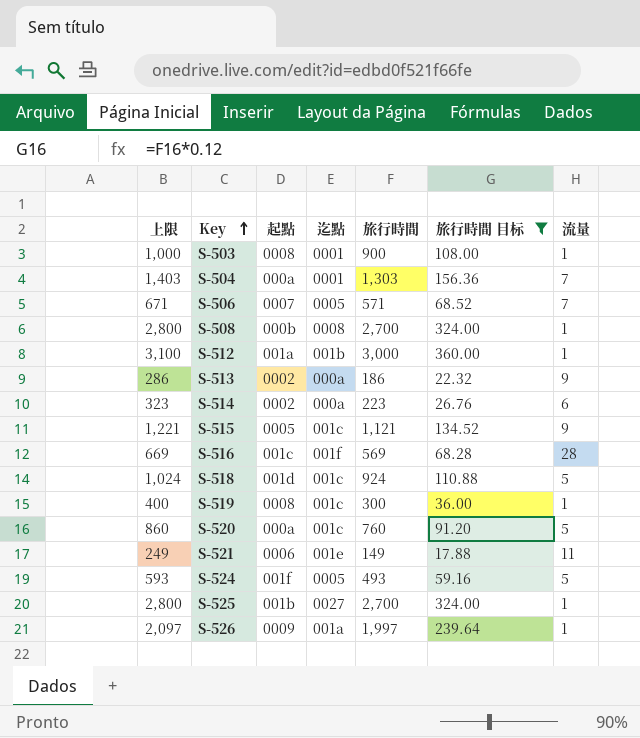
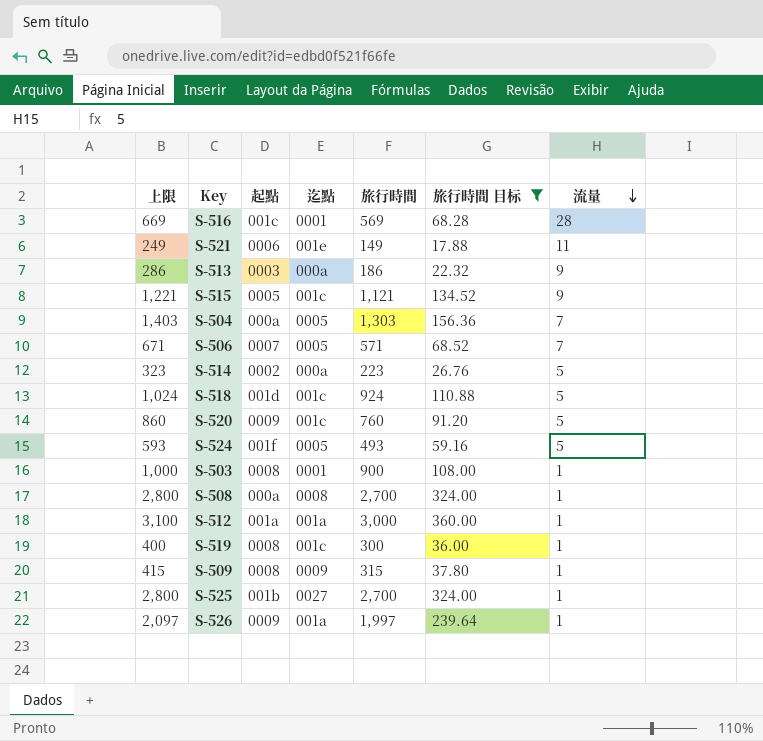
row order: Key ascending -> 流量 descending
S-516 | 迄點: 001f -> 0001
S-513 | 起點: 0002 -> 0003
S-504 | 迄點: 0001 -> 0005
S-514 | 流量: 6 -> 5
S-520 | 起點: 000a -> 0009
S-508 | 起點: 000b -> 000a
S-512 | 迄點: 001b -> 001a
row S-509: none -> 415 | 0008 | 0009 | 315 | 37.80 | 1

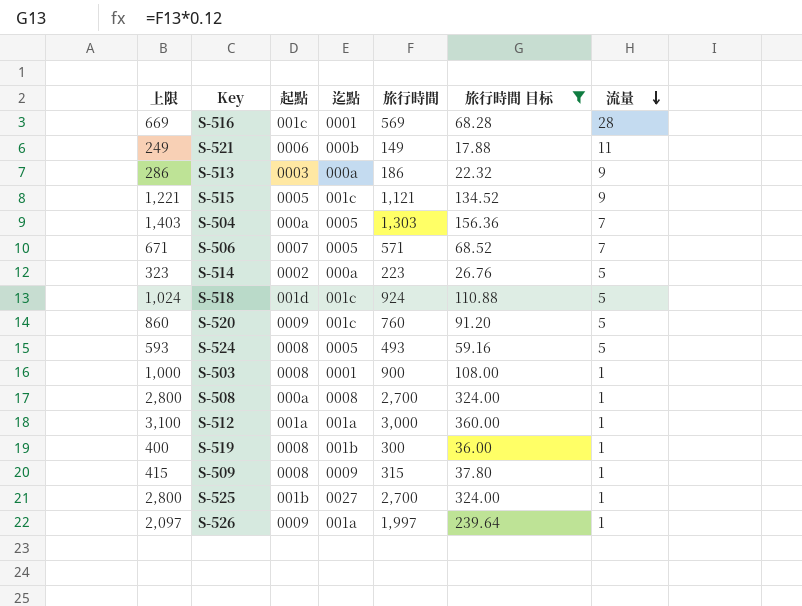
S-521 | 迄點: 001e -> 000b
S-524 | 起點: 001f -> 0008
S-519 | 迄點: 001c -> 001b

